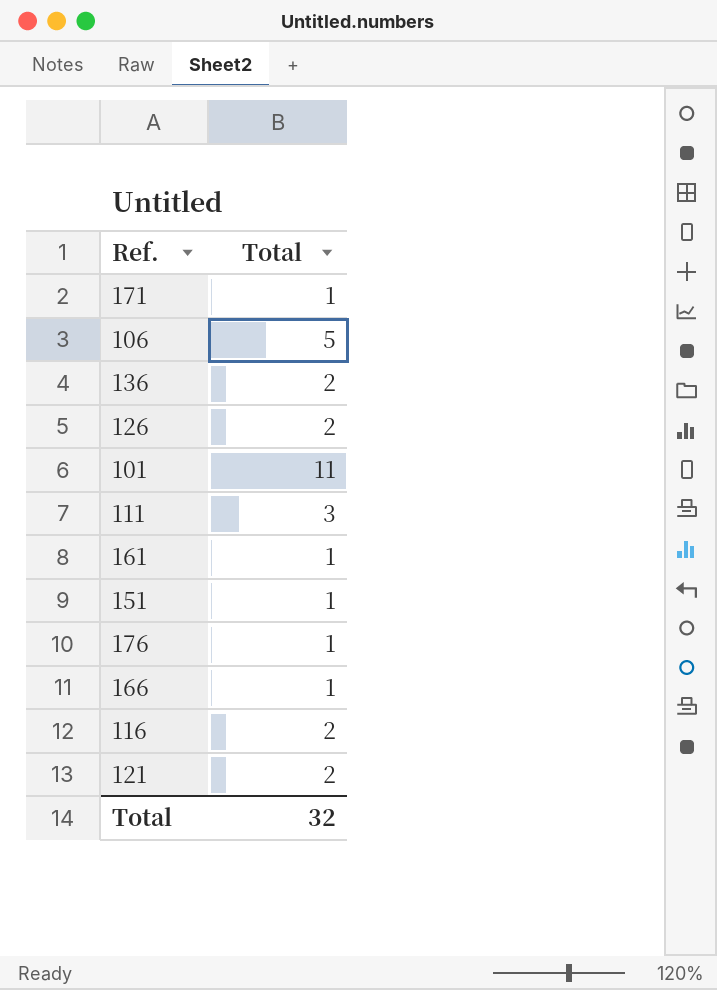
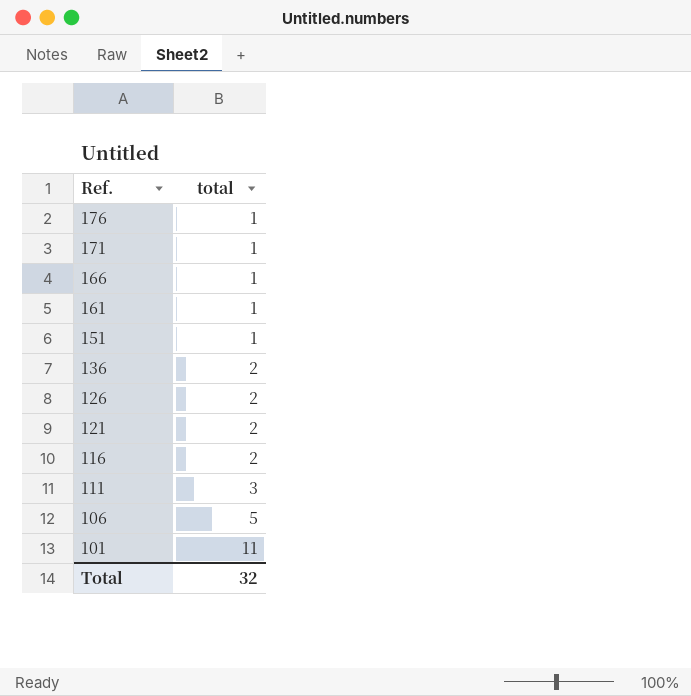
row order: none -> Ref. descending
column name: Total -> total

